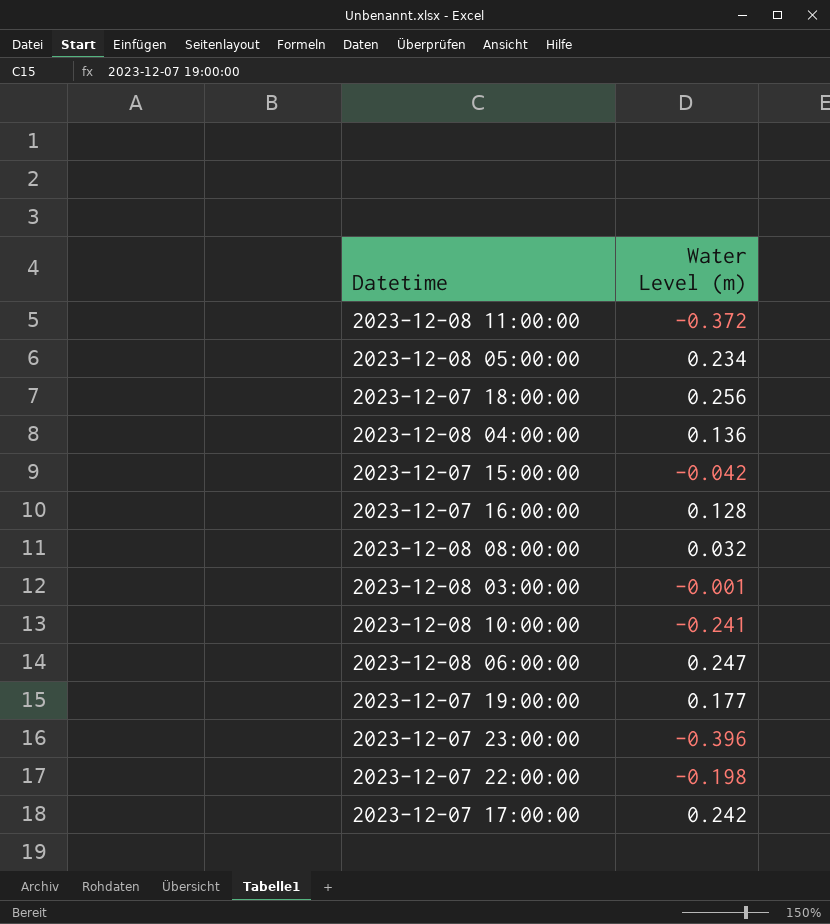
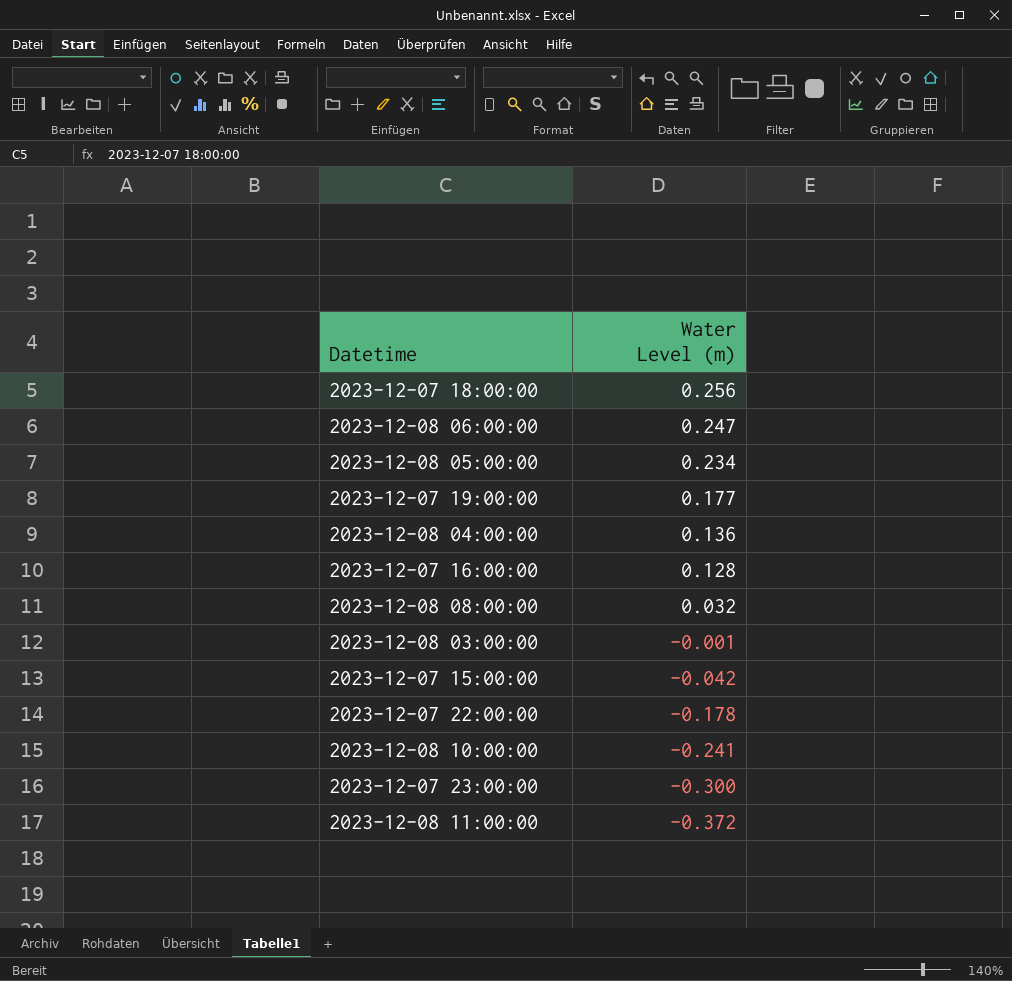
row order: none -> Water Level (m) descending
row 2023-12-07 17:00:00: 0.242 -> none
2023-12-07 22:00:00 | Water Level (m): -0.198 -> -0.178
2023-12-07 23:00:00 | Water Level (m): -0.396 -> -0.300

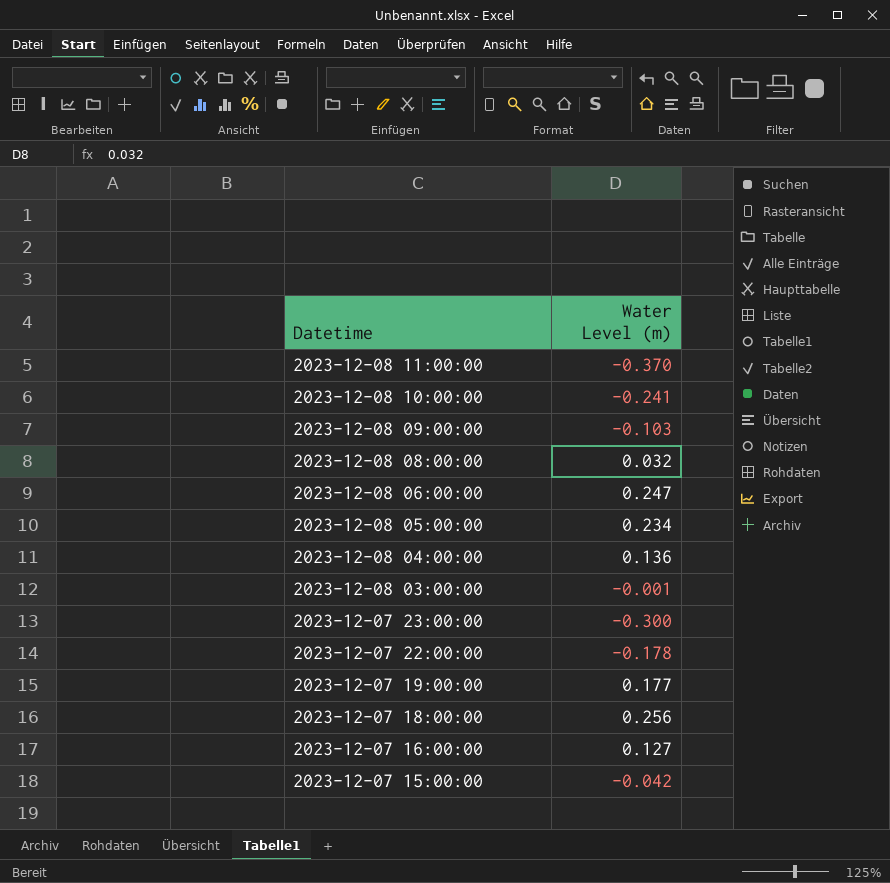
row order: Water Level (m) descending -> Datetime descending
2023-12-08 11:00:00 | Water Level (m): -0.372 -> -0.370
row 2023-12-08 09:00:00: none -> -0.103
2023-12-07 16:00:00 | Water Level (m): 0.128 -> 0.127

